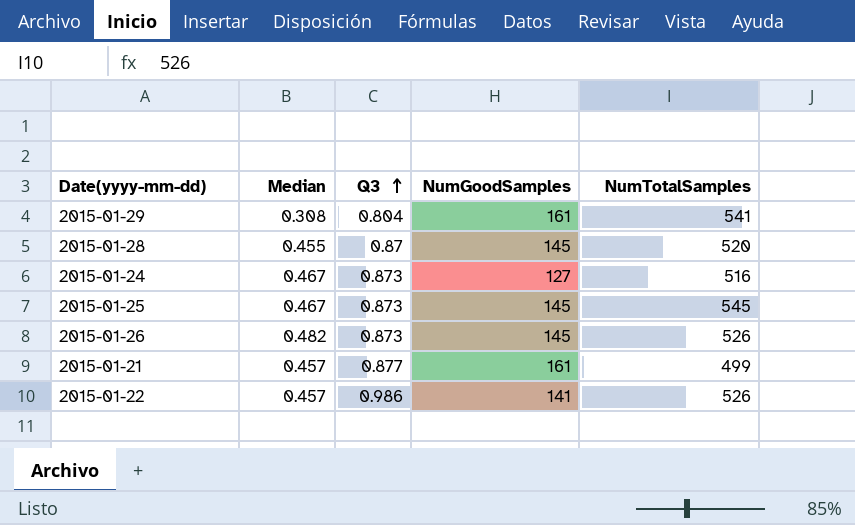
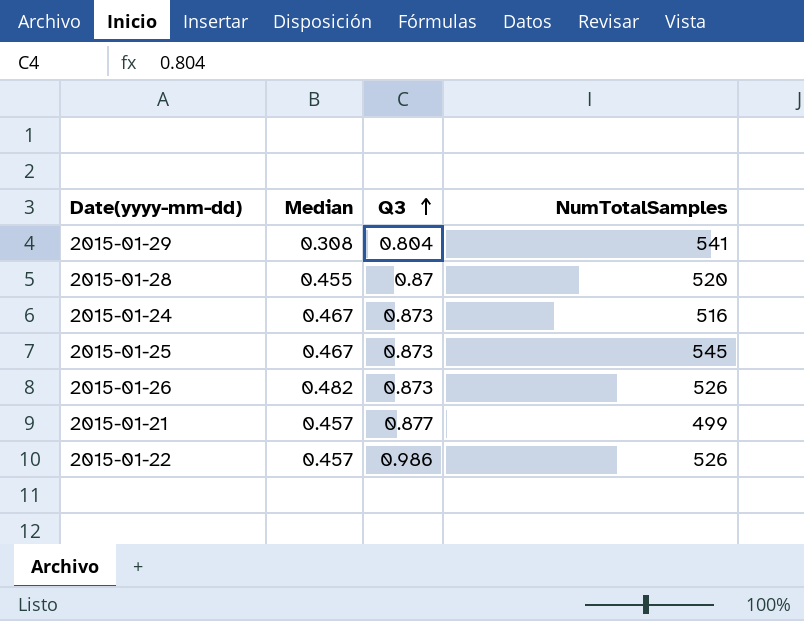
column NumGoodSamples | position: 4 -> none

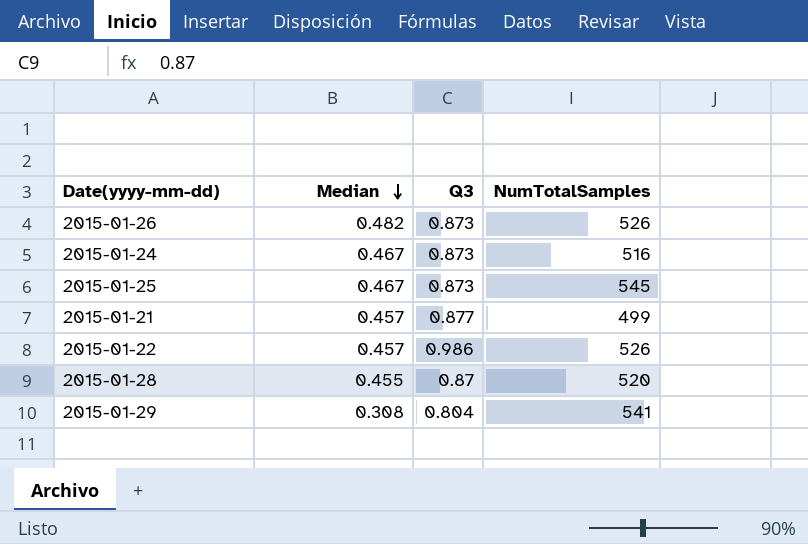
row order: Q3 ascending -> Median descending

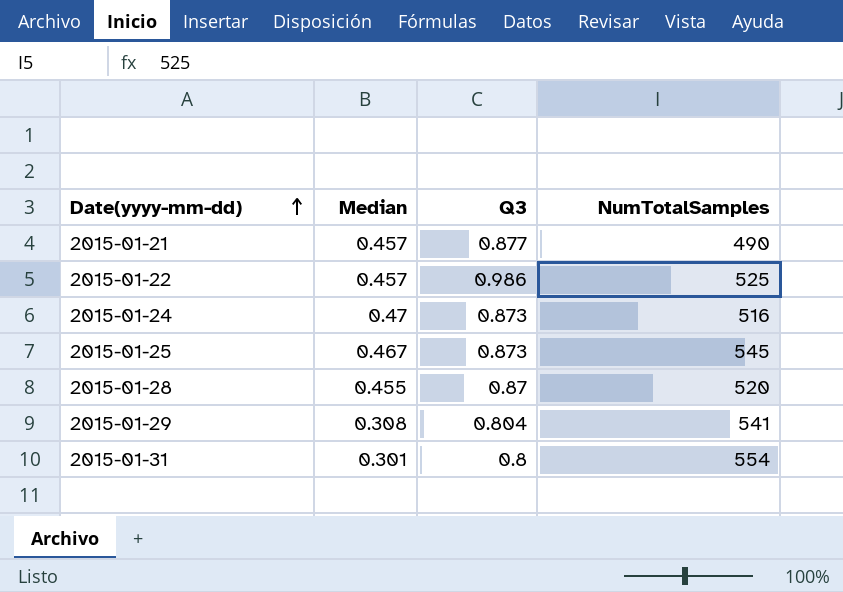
row order: Median descending -> Date(yyyy-mm-dd) ascending
row 2015-01-26: 0.482 | 0.873 | 526 -> none
2015-01-21 | NumTotalSamples: 499 -> 490
2015-01-22 | NumTotalSamples: 526 -> 525
2015-01-24 | Median: 0.467 -> 0.47
row 2015-01-31: none -> 0.301 | 0.8 | 554

